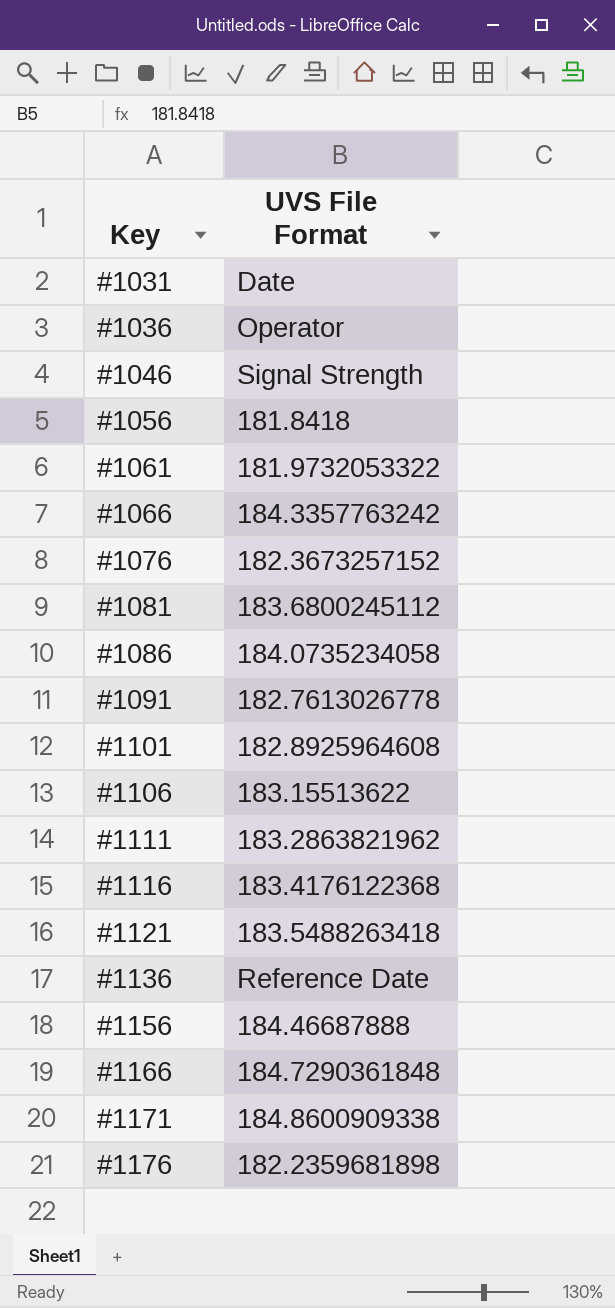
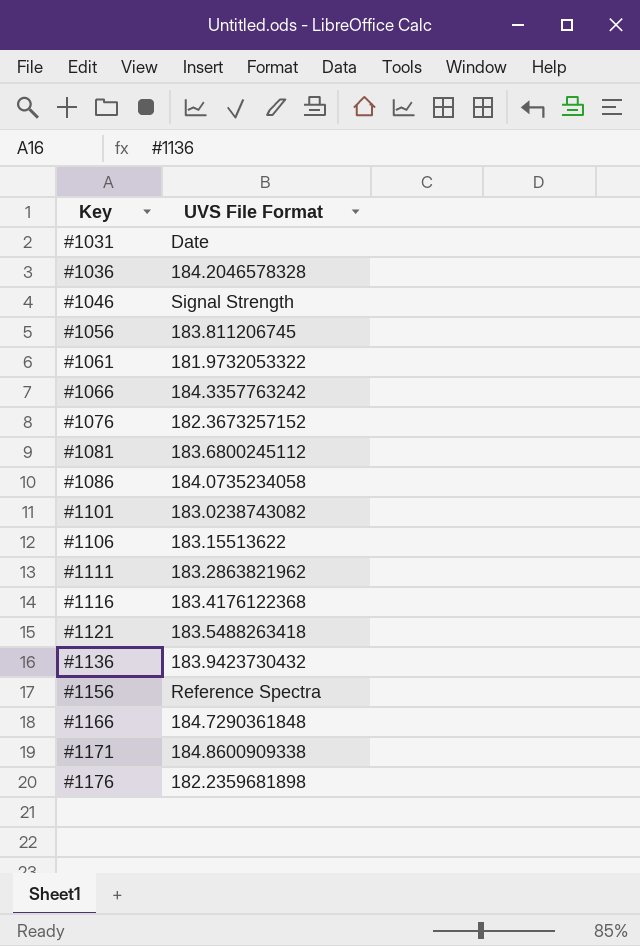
row #1091: 182.7613026778 -> none
#1036 | UVS File Format: Operator -> 184.2046578328
#1056 | UVS File Format: 181.8418 -> 183.811206745
#1101 | UVS File Format: 182.8925964608 -> 183.0238743082
#1136 | UVS File Format: Reference Date -> 183.9423730432
#1156 | UVS File Format: 184.46687888 -> Reference Spectra

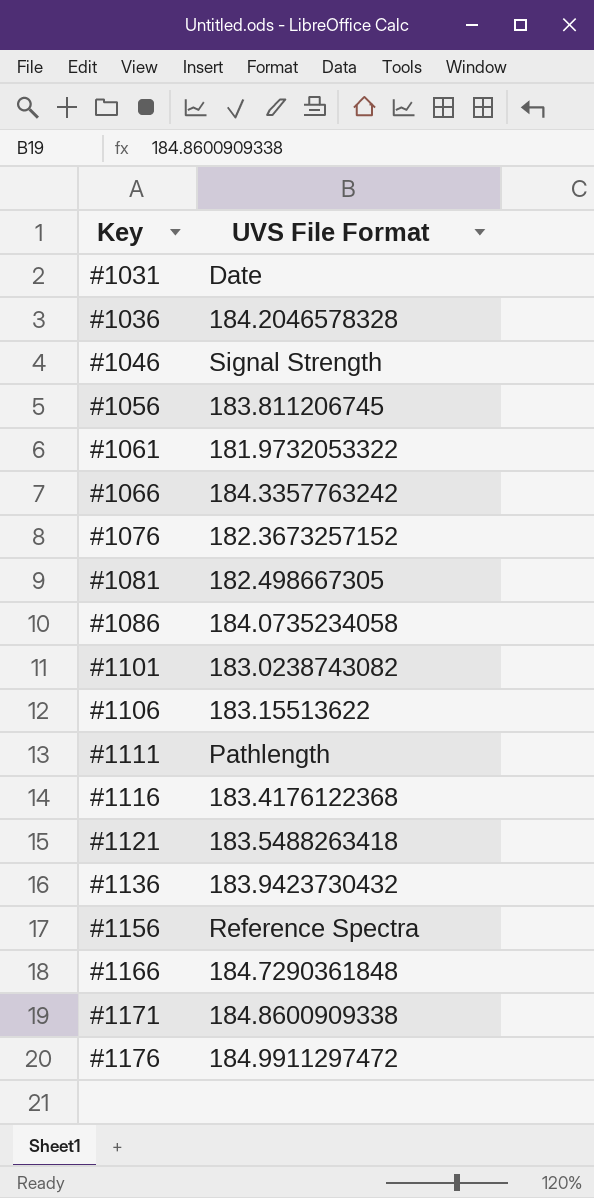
#1081 | UVS File Format: 183.6800245112 -> 182.498667305
#1111 | UVS File Format: 183.2863821962 -> Pathlength
#1176 | UVS File Format: 182.2359681898 -> 184.9911297472

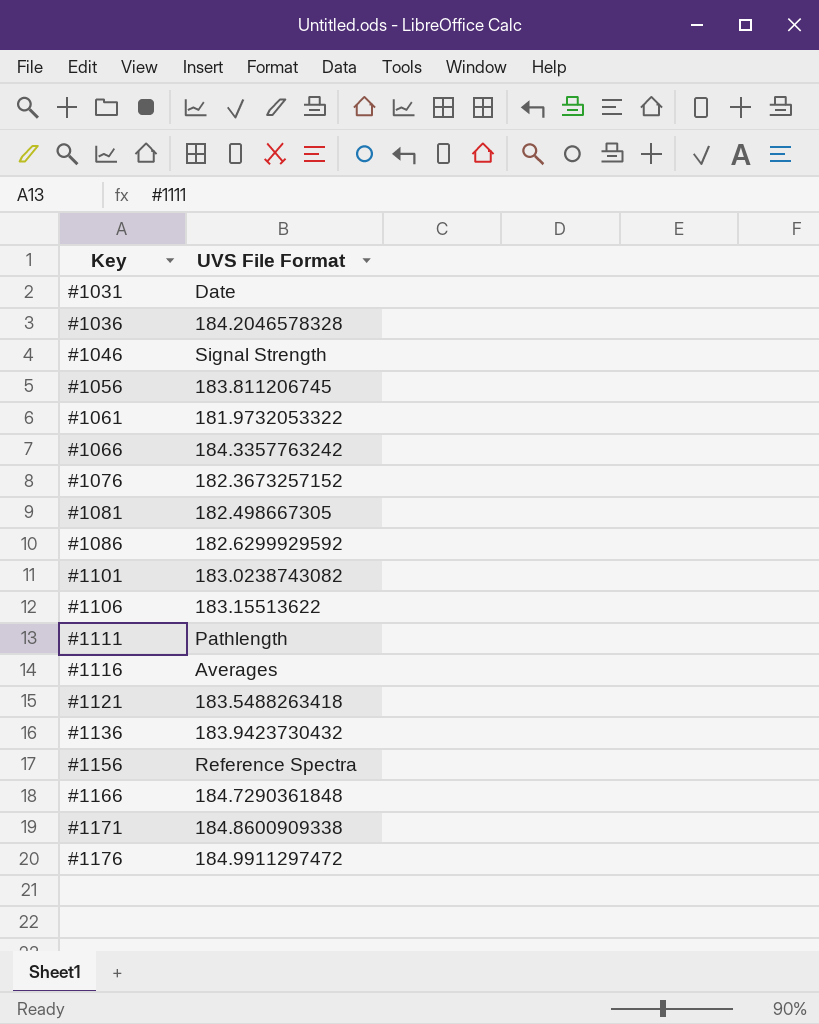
#1086 | UVS File Format: 184.0735234058 -> 182.6299929592
#1116 | UVS File Format: 183.4176122368 -> Averages

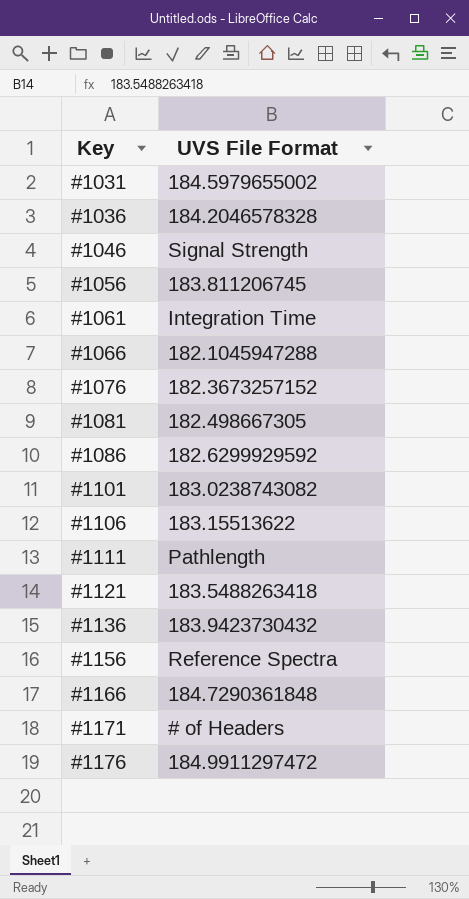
row #1116: Averages -> none
#1031 | UVS File Format: Date -> 184.5979655002
#1061 | UVS File Format: 181.9732053322 -> Integration Time
#1066 | UVS File Format: 184.3357763242 -> 182.1045947288
#1171 | UVS File Format: 184.8600909338 -> # of Headers

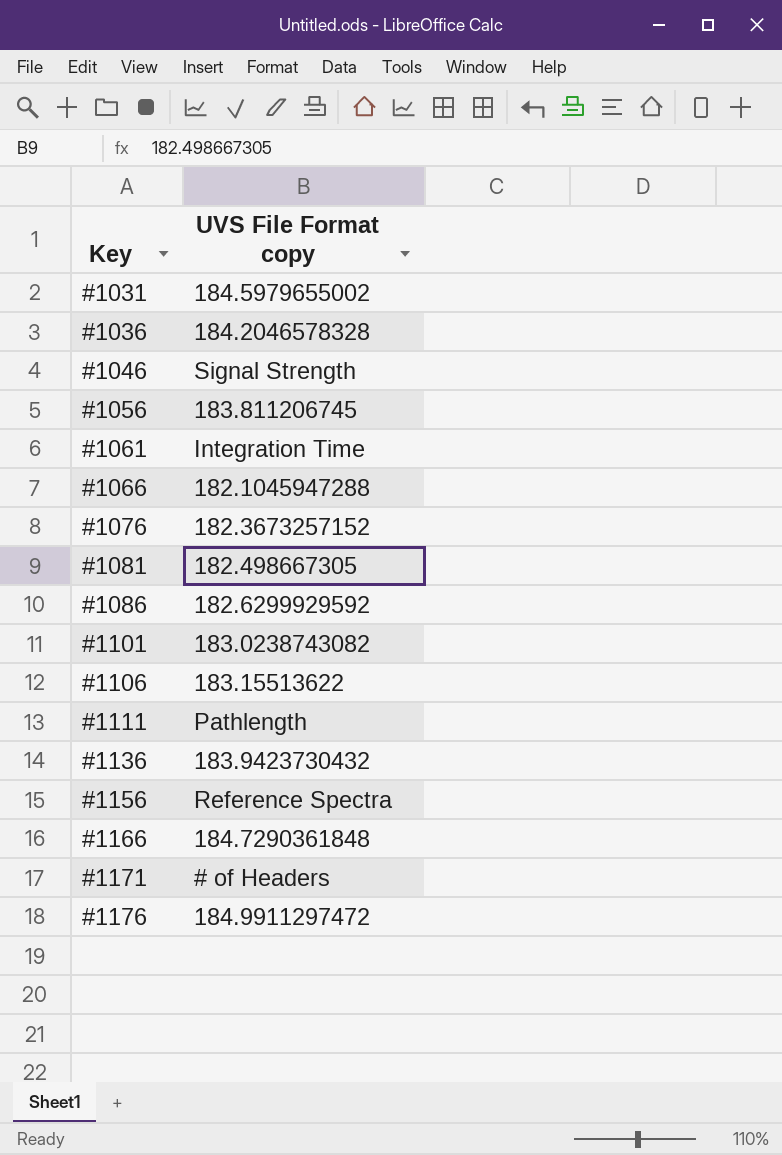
column name: UVS File Format -> UVS File Format copy
row #1121: 183.5488263418 -> none

